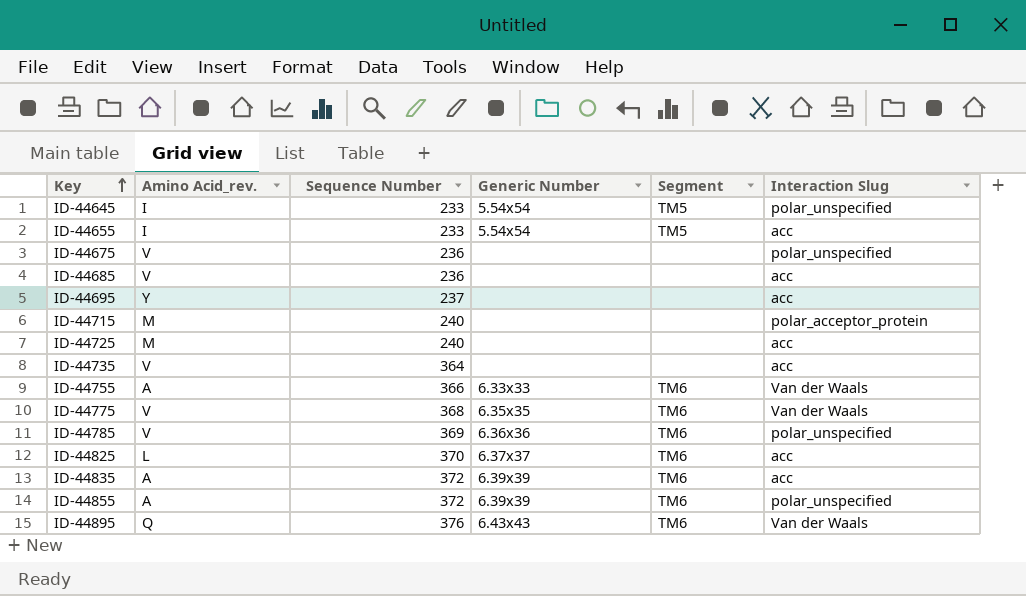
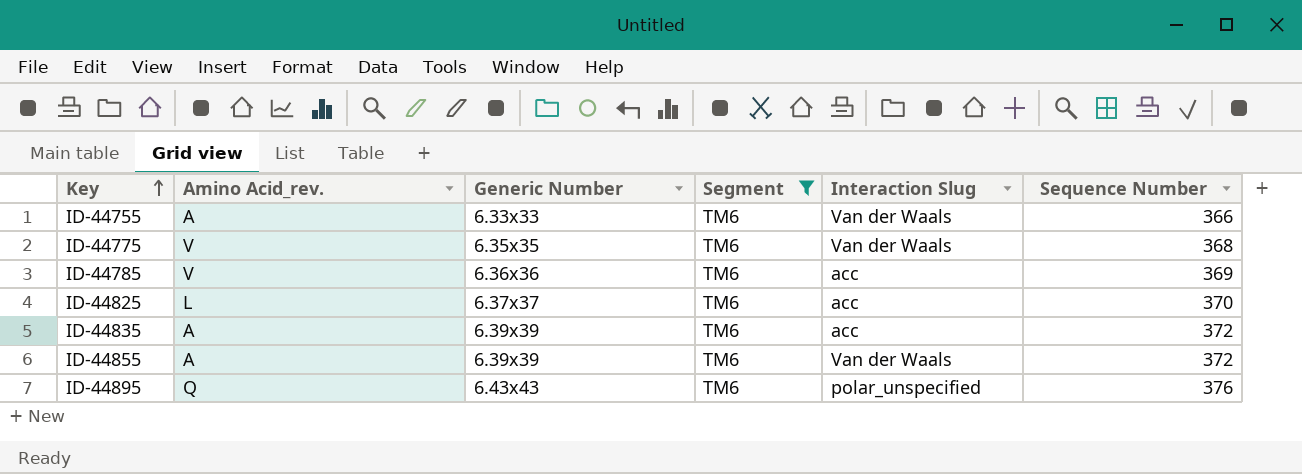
filter: none -> Segment = TM6
column Sequence Number | position: 3 -> 6
ID-44785 | Interaction Slug: polar_unspecified -> acc
ID-44855 | Interaction Slug: polar_unspecified -> Van der Waals
ID-44895 | Interaction Slug: Van der Waals -> polar_unspecified

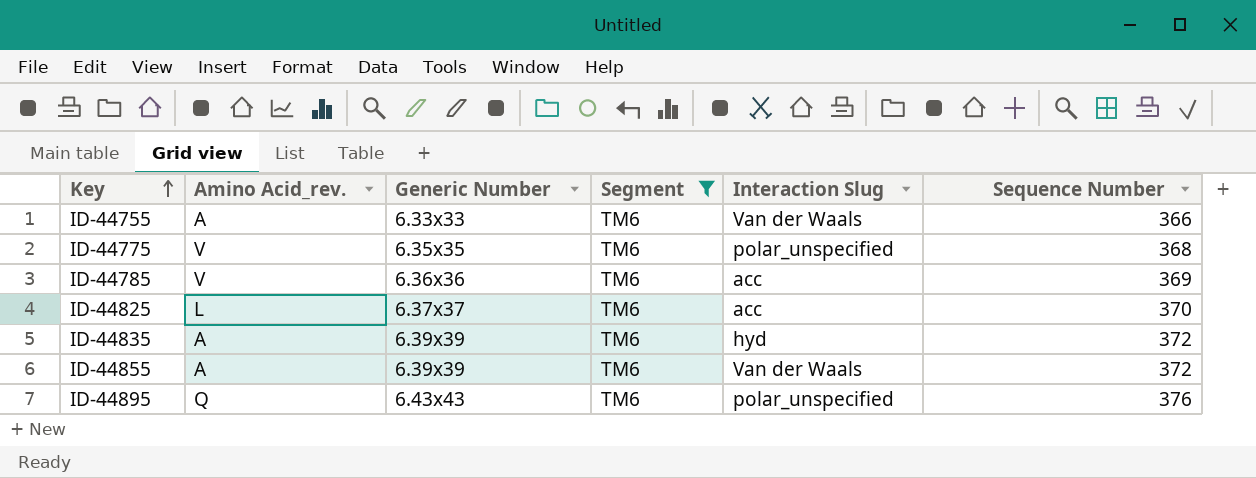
ID-44775 | Interaction Slug: Van der Waals -> polar_unspecified
ID-44835 | Interaction Slug: acc -> hyd

